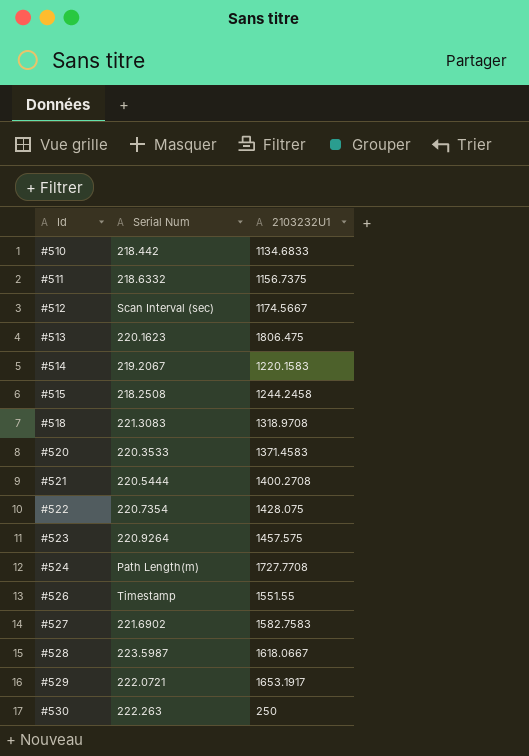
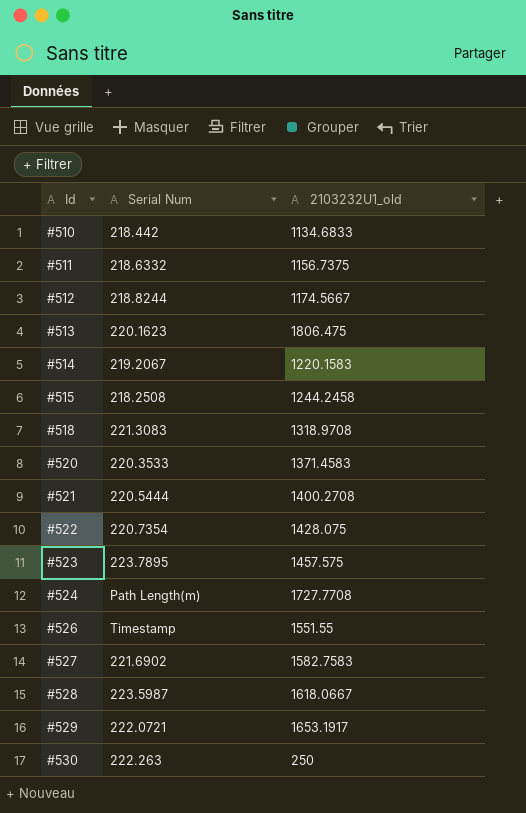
column name: 2103232U1 -> 2103232U1_old
#512 | Serial Num: Scan Interval (sec) -> 218.8244
#523 | Serial Num: 220.9264 -> 223.7895

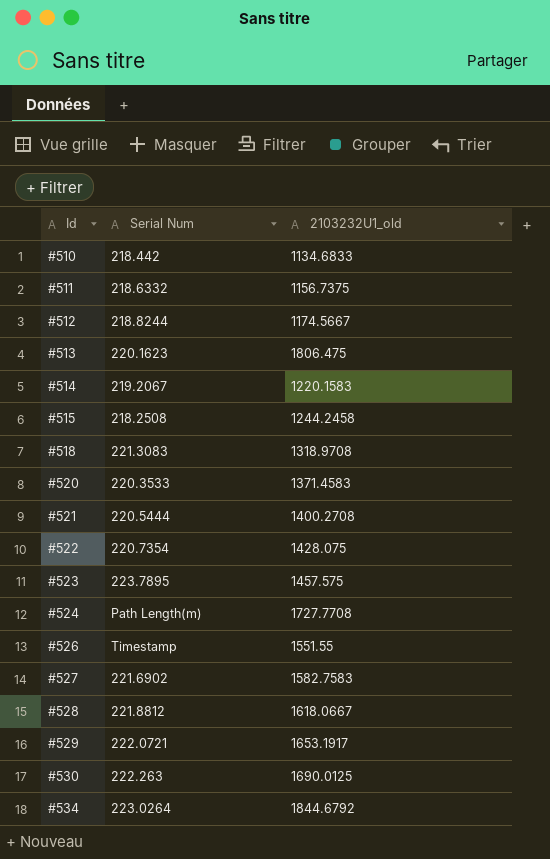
#528 | Serial Num: 223.5987 -> 221.8812
#530 | 2103232U1_old: 250 -> 1690.0125
row #534: none -> 223.0264 | 1844.6792

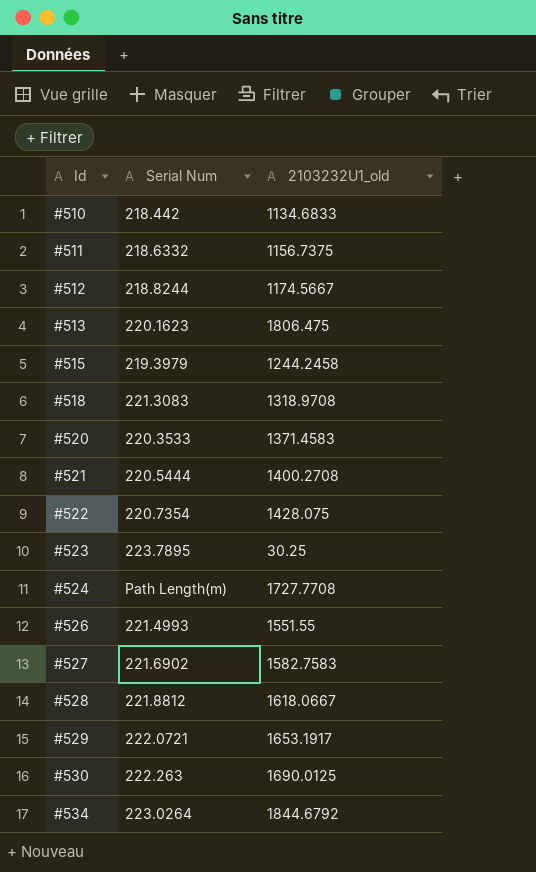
row #514: 219.2067 | 1220.1583 -> none
#515 | Serial Num: 218.2508 -> 219.3979
#523 | 2103232U1_old: 1457.575 -> 30.25
#526 | Serial Num: Timestamp -> 221.4993

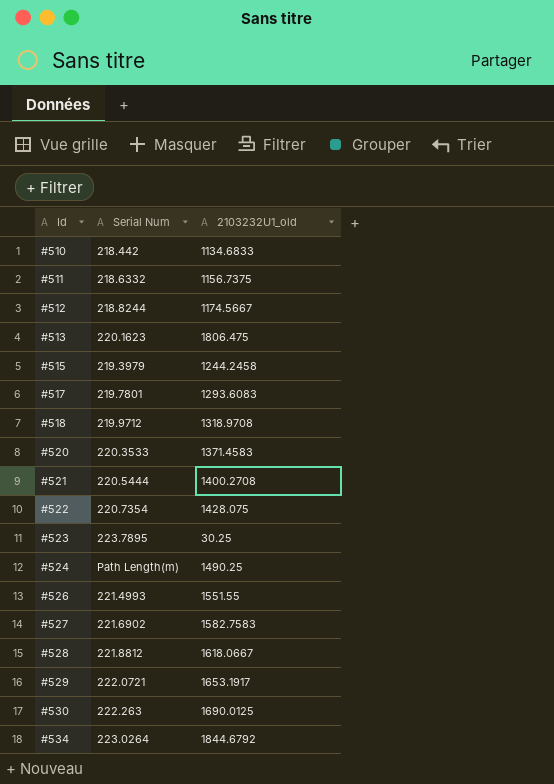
row #517: none -> 219.7801 | 1293.6083
#518 | Serial Num: 221.3083 -> 219.9712
#524 | 2103232U1_old: 1727.7708 -> 1490.25

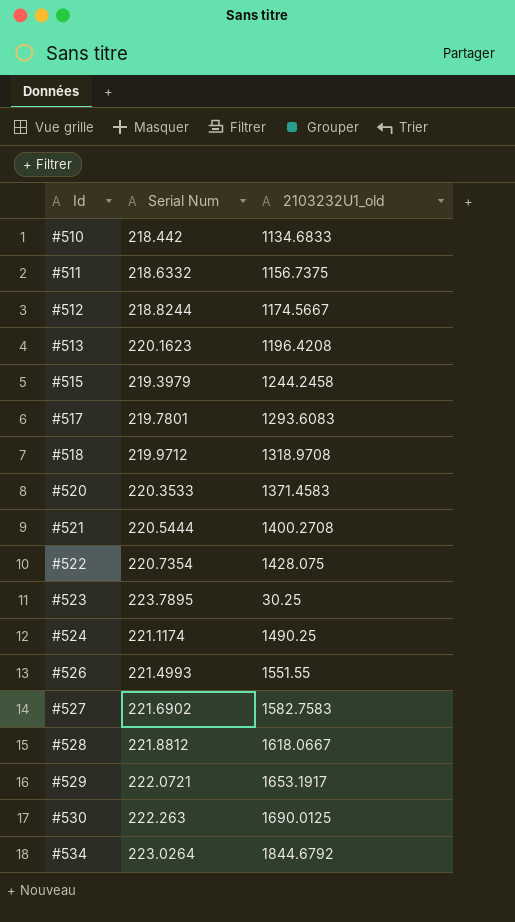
#513 | 2103232U1_old: 1806.475 -> 1196.4208
#524 | Serial Num: Path Length(m) -> 221.1174

